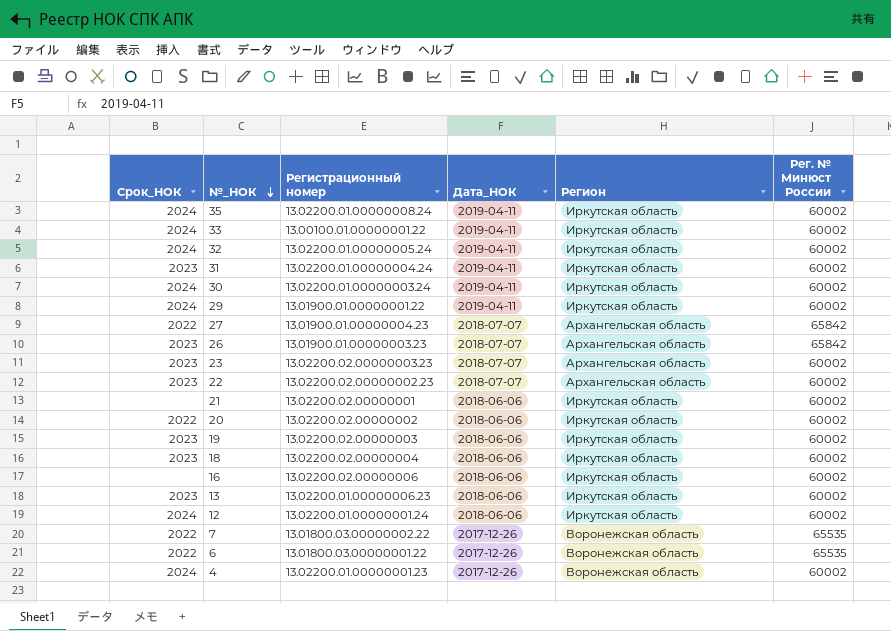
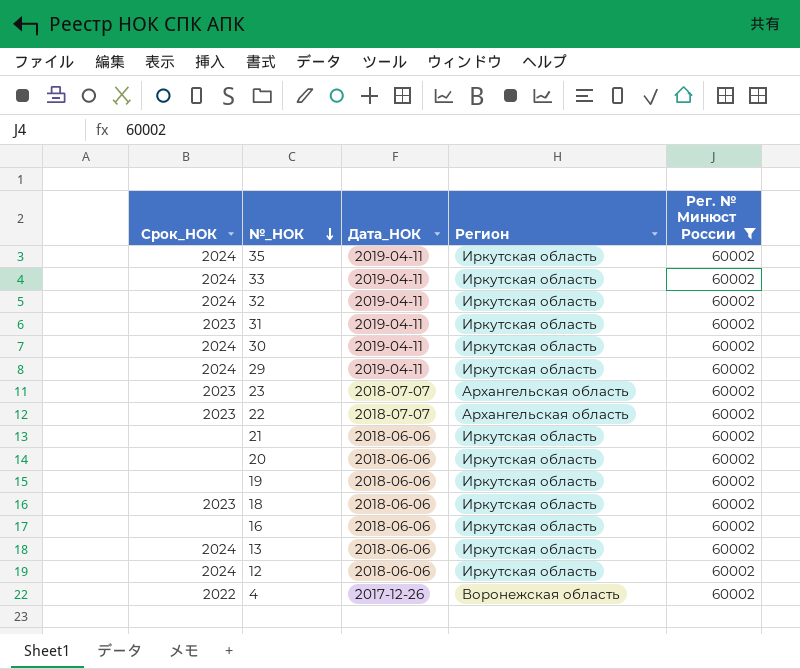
filter: none -> Рег. № Минюст России = 60002
column Регистрационный номер | position: 3 -> none
20 | Срок_НОК: 2022 -> none
19 | Срок_НОК: 2023 -> none
13 | Срок_НОК: 2023 -> 2024
4 | Срок_НОК: 2024 -> 2022

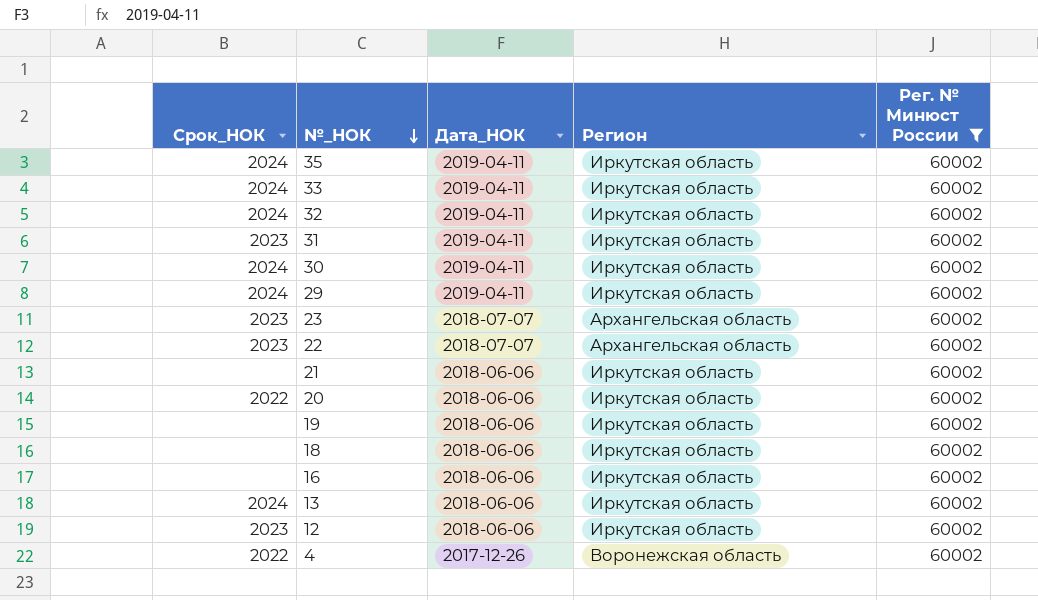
20 | Срок_НОК: none -> 2022
18 | Срок_НОК: 2023 -> none
12 | Срок_НОК: 2024 -> 2023

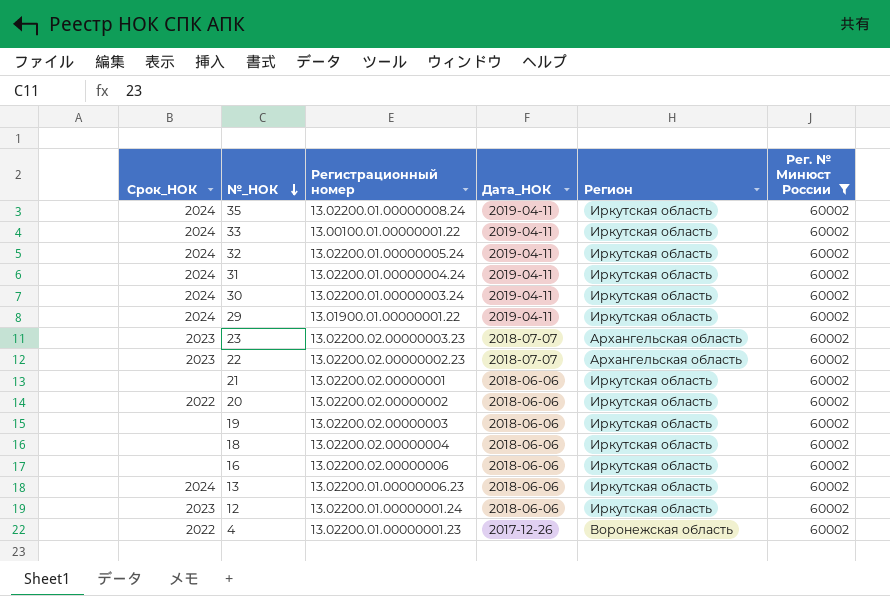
column Регистрационный номер | position: none -> 3
31 | Срок_НОК: 2023 -> 2024

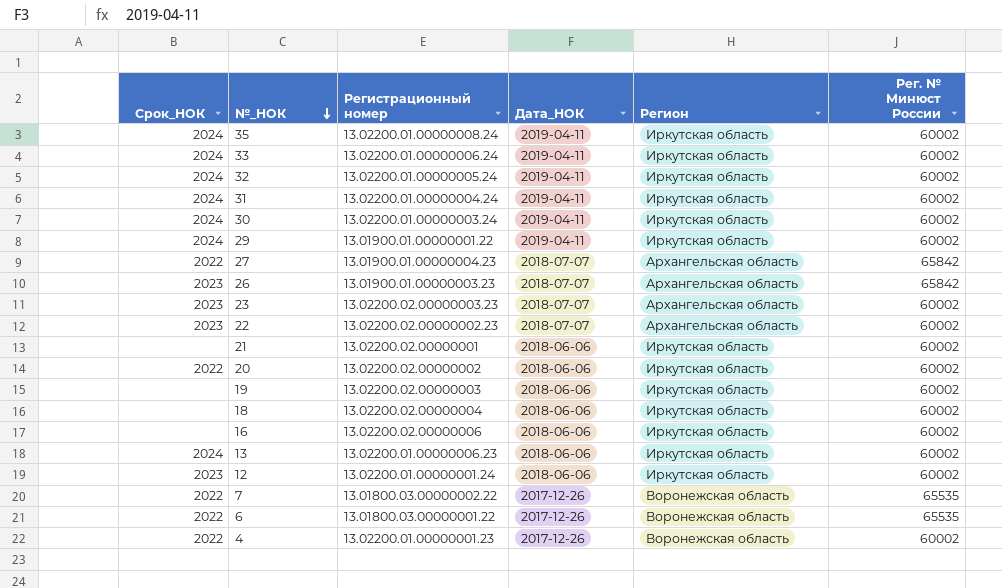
filter: Рег. № Минюст России = 60002 -> none
33 | Регистрационный номер: 13.00100.01.00000001.22 -> 13.02200.01.00000006.24

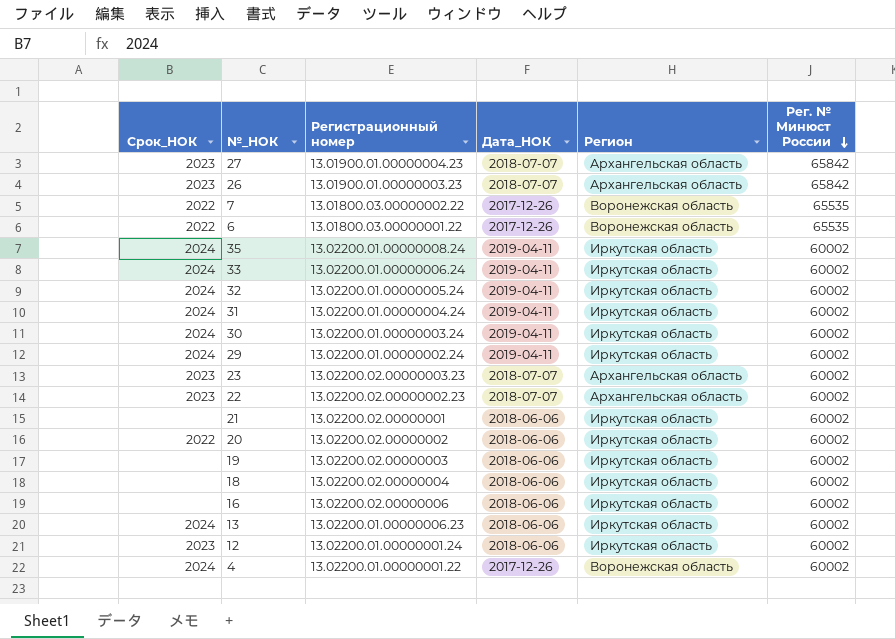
row order: №_НОК descending -> Рег. № Минюст России descending
27 | Срок_НОК: 2022 -> 2023
29 | Регистрационный номер: 13.01900.01.00000001.22 -> 13.02200.01.00000002.24
4 | Срок_НОК: 2022 -> 2024
4 | Регистрационный номер: 13.02200.01.00000001.23 -> 13.02200.01.00000001.22

